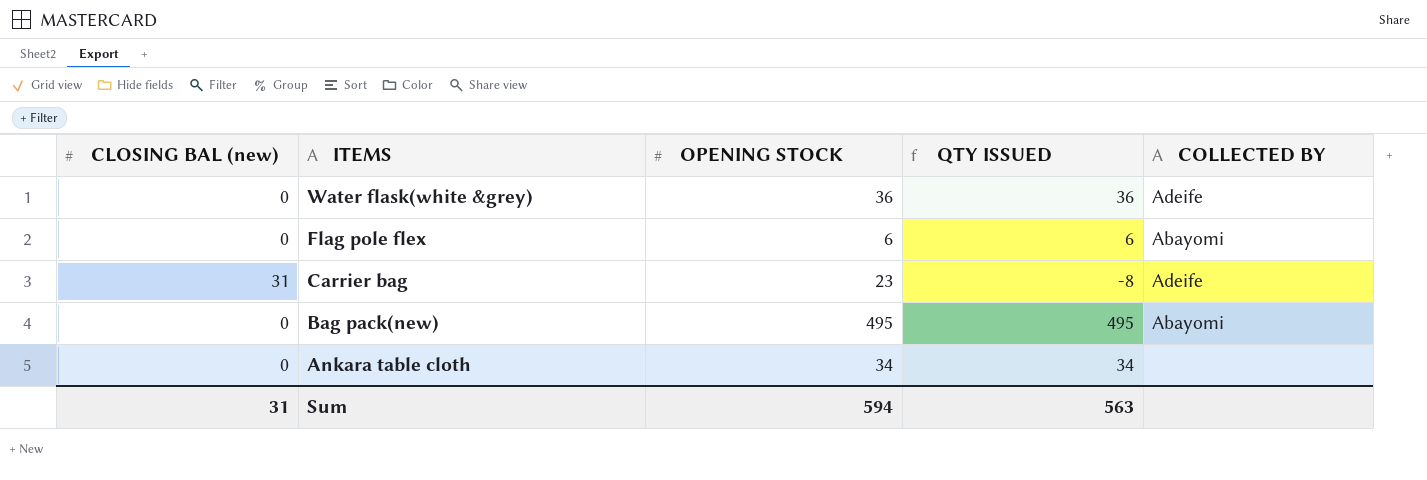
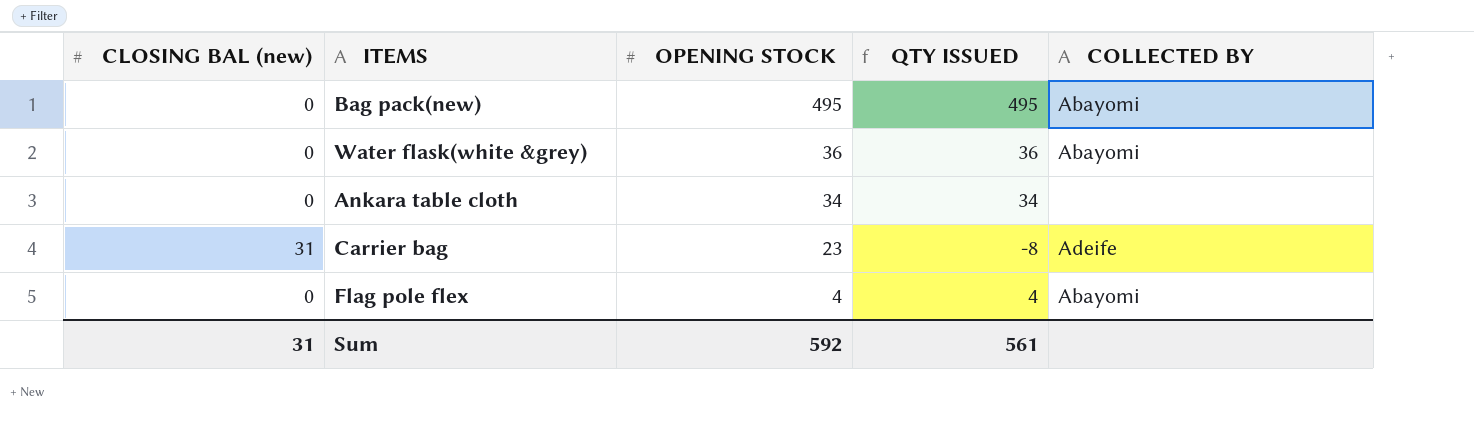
row order: ITEMS descending -> OPENING STOCK descending
Water flask(white &grey) | COLLECTED BY: Adeife -> Abayomi
Flag pole flex | OPENING STOCK: 6 -> 4
Flag pole flex | QTY ISSUED: 6 -> 4
Sum | OPENING STOCK: 594 -> 592
Sum | QTY ISSUED: 563 -> 561

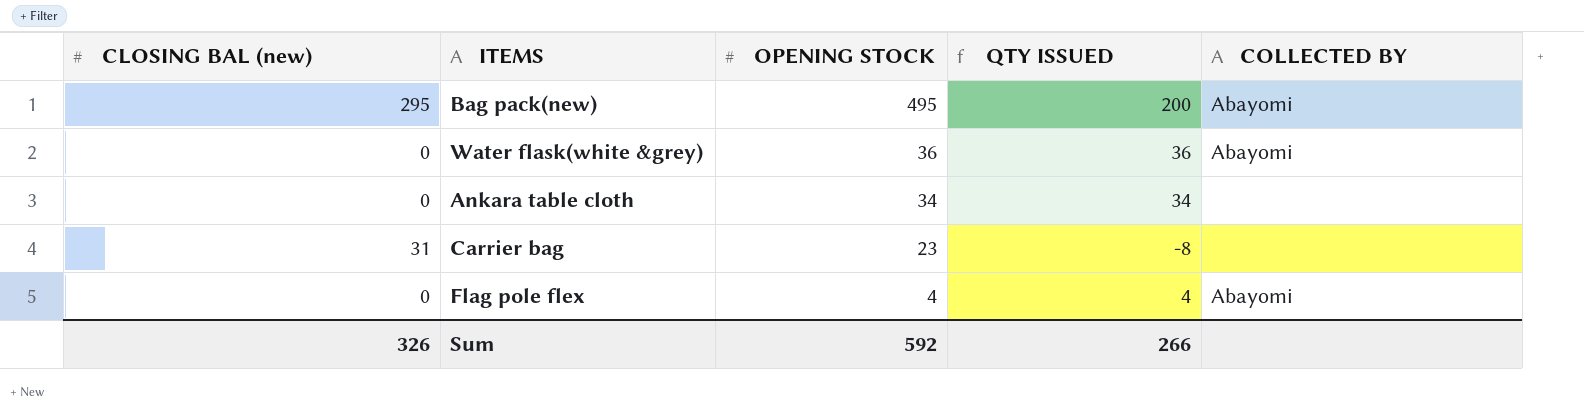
Bag pack(new) | CLOSING BAL (new): 0 -> 295
Bag pack(new) | QTY ISSUED: 495 -> 200
Carrier bag | COLLECTED BY: Adeife -> none
Sum | CLOSING BAL (new): 31 -> 326
Sum | QTY ISSUED: 561 -> 266

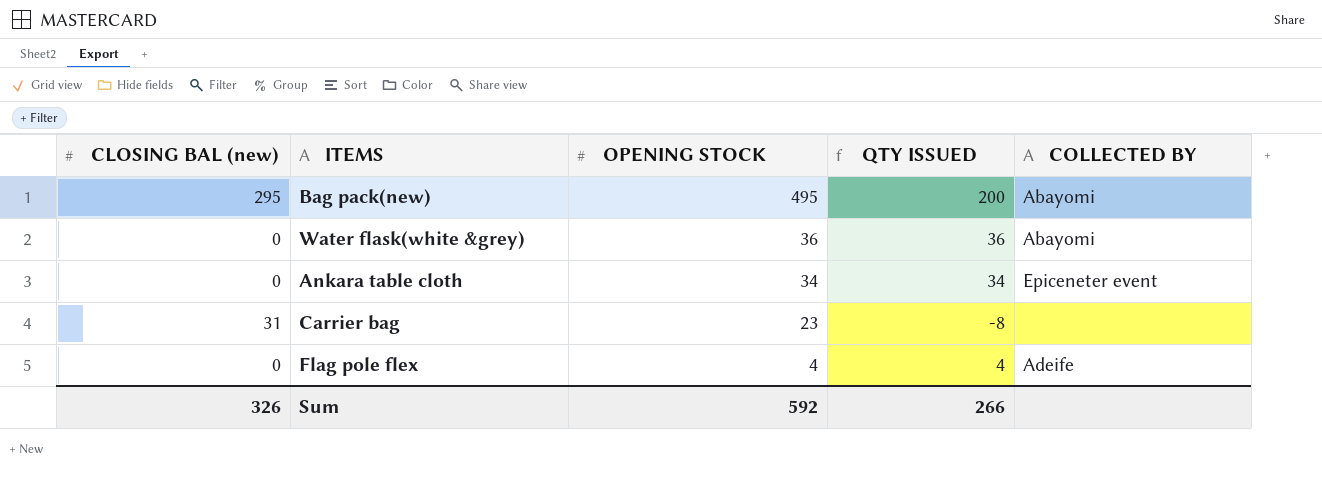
Ankara table cloth | COLLECTED BY: none -> Epiceneter event
Flag pole flex | COLLECTED BY: Abayomi -> Adeife

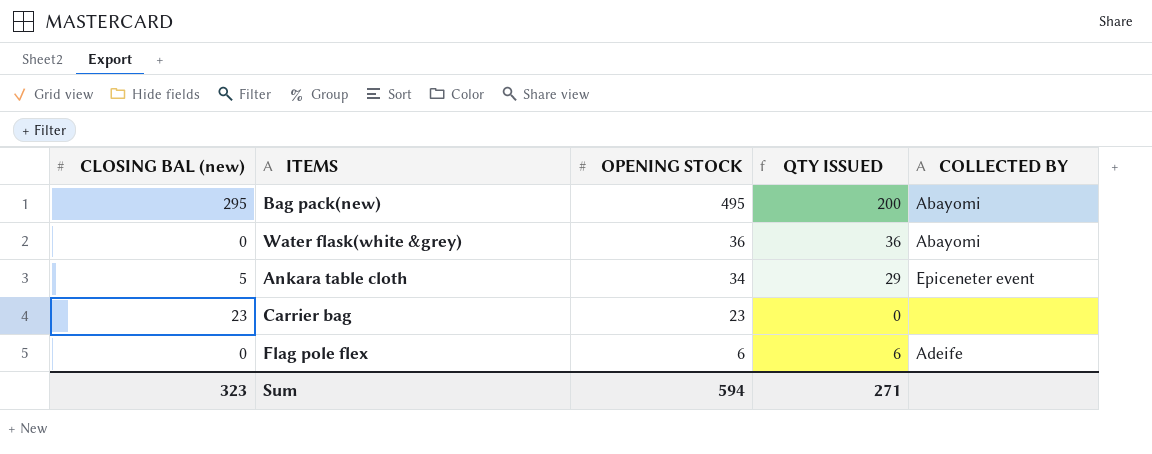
Ankara table cloth | CLOSING BAL (new): 0 -> 5
Ankara table cloth | QTY ISSUED: 34 -> 29
Carrier bag | CLOSING BAL (new): 31 -> 23
Carrier bag | QTY ISSUED: -8 -> 0
Flag pole flex | OPENING STOCK: 4 -> 6
Flag pole flex | QTY ISSUED: 4 -> 6
Sum | CLOSING BAL (new): 326 -> 323
Sum | OPENING STOCK: 592 -> 594
Sum | QTY ISSUED: 266 -> 271

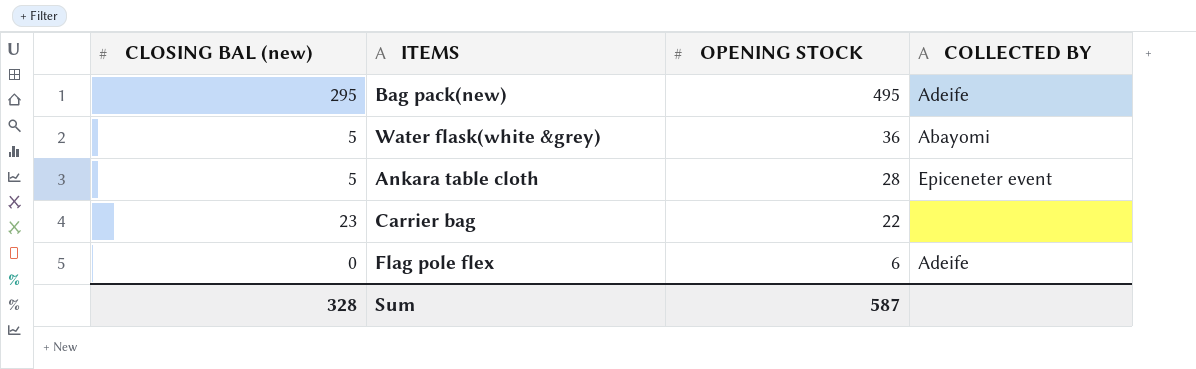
column QTY ISSUED | formula: [OPENING STOCK] - [CLOSING BAL (new)] -> none
Bag pack(new) | COLLECTED BY: Abayomi -> Adeife
Water flask(white &grey) | CLOSING BAL (new): 0 -> 5
Ankara table cloth | OPENING STOCK: 34 -> 28
Carrier bag | OPENING STOCK: 23 -> 22
Sum | CLOSING BAL (new): 323 -> 328
Sum | OPENING STOCK: 594 -> 587

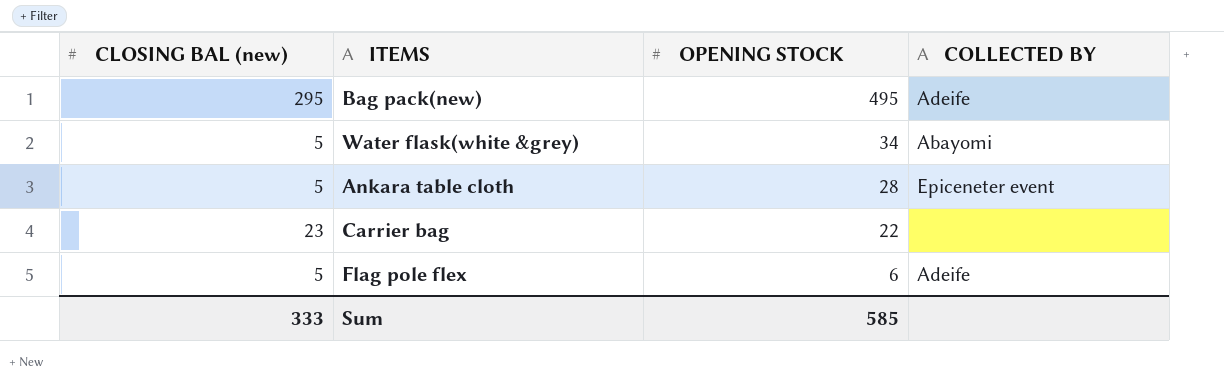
Water flask(white &grey) | OPENING STOCK: 36 -> 34
Flag pole flex | CLOSING BAL (new): 0 -> 5
Sum | CLOSING BAL (new): 328 -> 333
Sum | OPENING STOCK: 587 -> 585

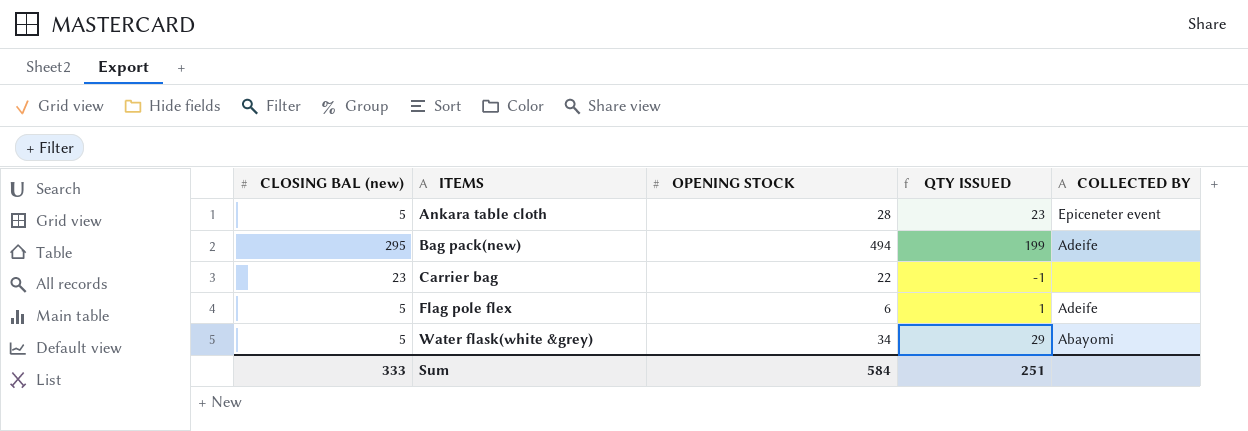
row order: OPENING STOCK descending -> ITEMS ascending
column QTY ISSUED | formula: none -> [OPENING STOCK] - [CLOSING BAL (new)]
Bag pack(new) | OPENING STOCK: 495 -> 494
Sum | OPENING STOCK: 585 -> 584

